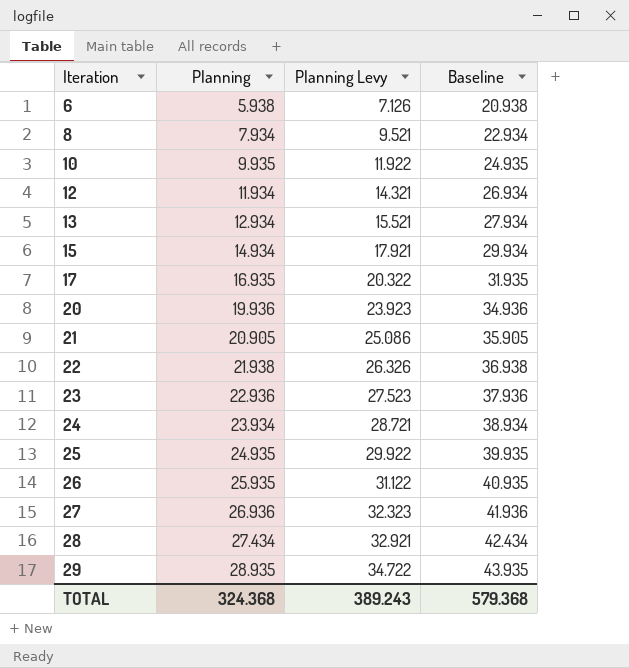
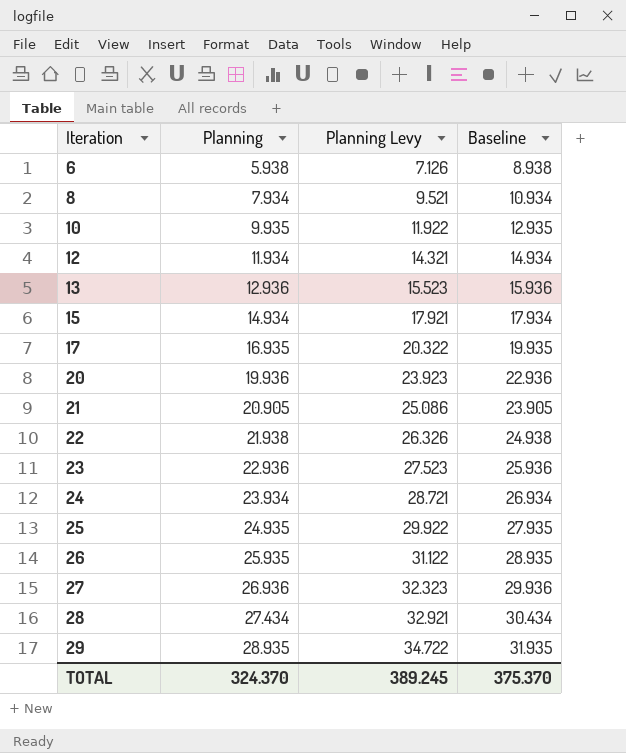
column Baseline | formula: [Planning] + 15 -> [Planning] + 3
13 | Planning: 12.934 -> 12.936
13 | Planning Levy: 15.521 -> 15.523
TOTAL | Planning: 324.368 -> 324.370
TOTAL | Planning Levy: 389.243 -> 389.245
TOTAL | Baseline: 579.368 -> 375.370

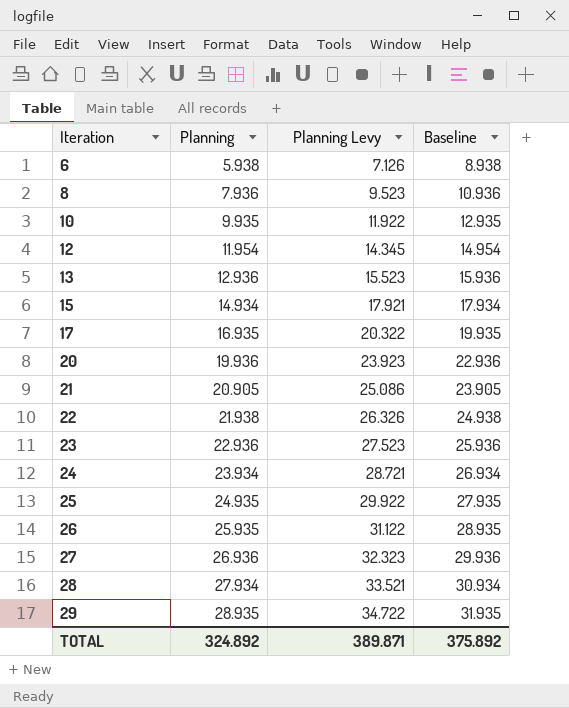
8 | Planning: 7.934 -> 7.936
8 | Planning Levy: 9.521 -> 9.523
8 | Baseline: 10.934 -> 10.936
12 | Planning: 11.934 -> 11.954
12 | Planning Levy: 14.321 -> 14.345
12 | Baseline: 14.934 -> 14.954
28 | Planning: 27.434 -> 27.934
28 | Planning Levy: 32.921 -> 33.521
28 | Baseline: 30.434 -> 30.934
TOTAL | Planning: 324.370 -> 324.892
TOTAL | Planning Levy: 389.245 -> 389.871
TOTAL | Baseline: 375.370 -> 375.892

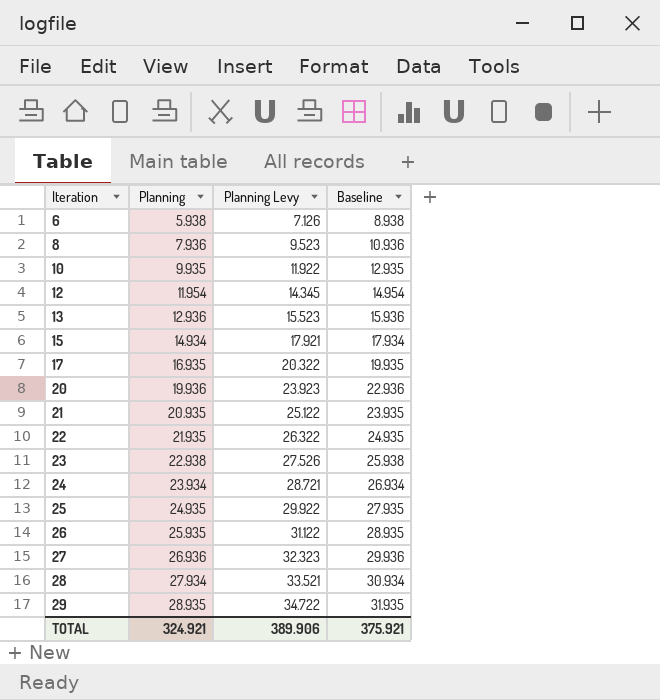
21 | Planning: 20.905 -> 20.935
21 | Planning Levy: 25.086 -> 25.122
21 | Baseline: 23.905 -> 23.935
22 | Planning: 21.938 -> 21.935
22 | Planning Levy: 26.326 -> 26.322
22 | Baseline: 24.938 -> 24.935
23 | Planning: 22.936 -> 22.938
23 | Planning Levy: 27.523 -> 27.526
23 | Baseline: 25.936 -> 25.938
TOTAL | Planning: 324.892 -> 324.921
TOTAL | Planning Levy: 389.871 -> 389.906
TOTAL | Baseline: 375.892 -> 375.921

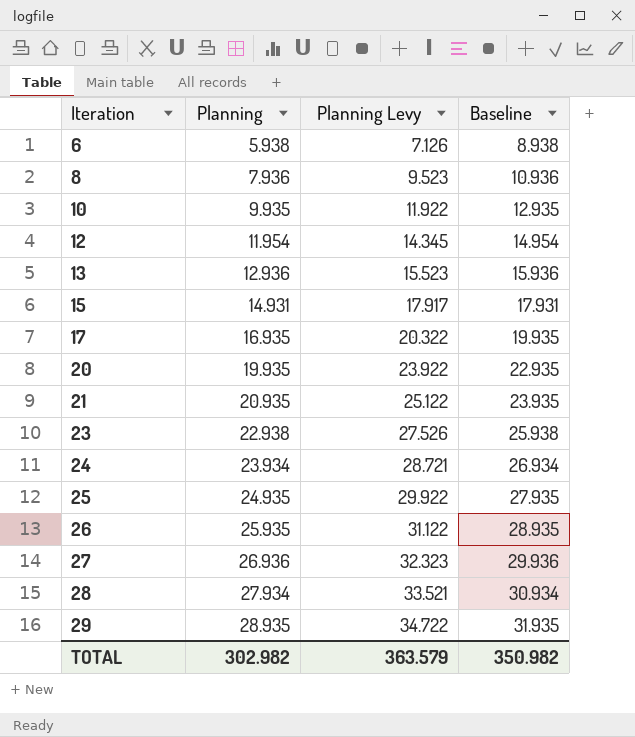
row 22: 21.935 | 26.322 | 24.935 -> none
15 | Planning: 14.934 -> 14.931
15 | Planning Levy: 17.921 -> 17.917
15 | Baseline: 17.934 -> 17.931
20 | Planning: 19.936 -> 19.935
20 | Planning Levy: 23.923 -> 23.922
20 | Baseline: 22.936 -> 22.935
TOTAL | Planning: 324.921 -> 302.982
TOTAL | Planning Levy: 389.906 -> 363.579
TOTAL | Baseline: 375.921 -> 350.982

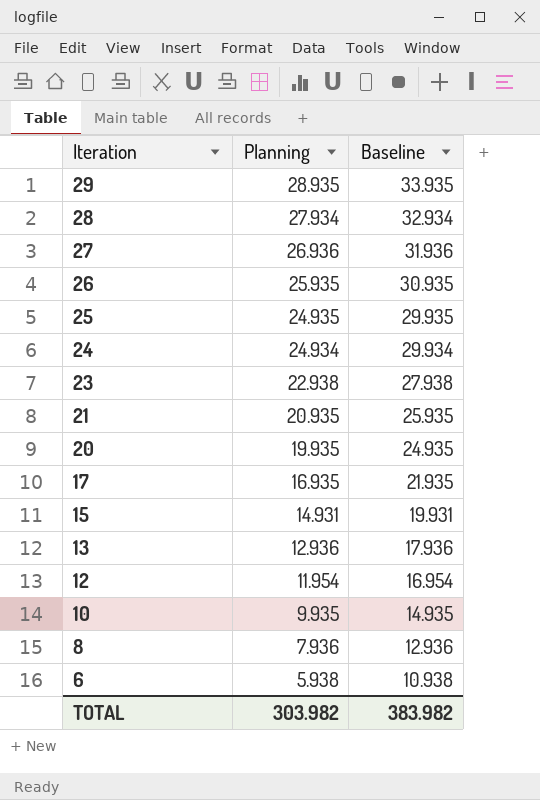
row order: Iteration ascending -> Iteration descending
column Planning Levy | formula: [Planning] * 1.2 -> none
column Baseline | formula: [Planning] + 3 -> [Planning] + 5
24 | Planning: 23.934 -> 24.934
TOTAL | Planning: 302.982 -> 303.982
TOTAL | Baseline: 350.982 -> 383.982

